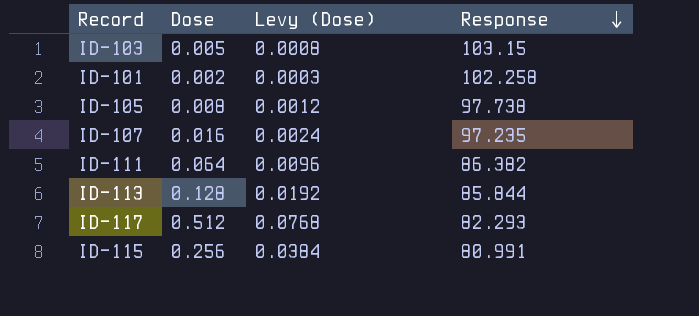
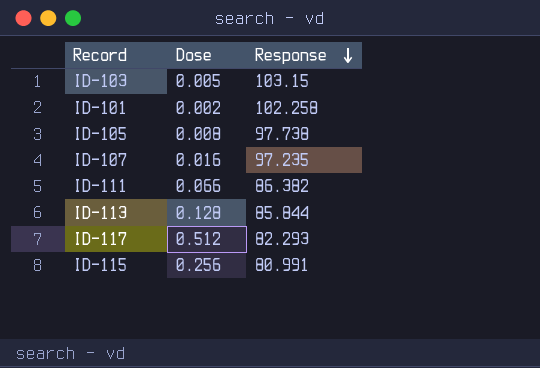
column Levy (Dose) | formula: [Dose] * 0.15 -> none
ID-111 | Dose: 0.064 -> 0.066

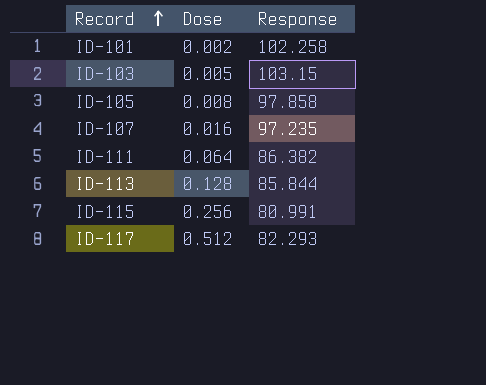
row order: Response descending -> Record ascending
ID-105 | Response: 97.738 -> 97.858
ID-111 | Dose: 0.066 -> 0.064

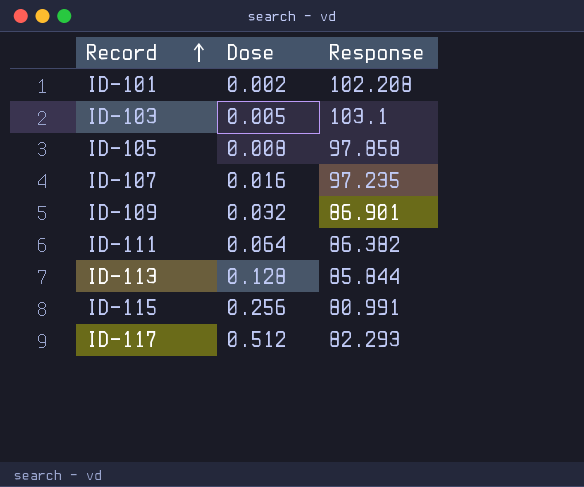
ID-101 | Response: 102.258 -> 102.208
ID-103 | Response: 103.15 -> 103.1
row ID-109: none -> 0.032 | 86.901

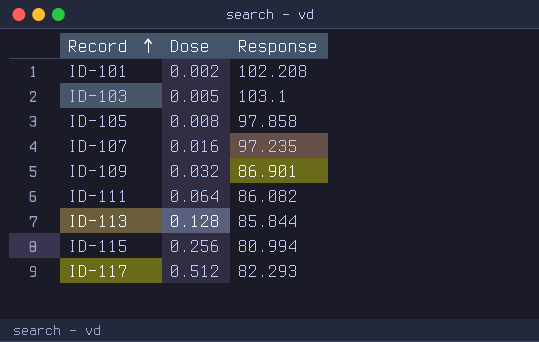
ID-111 | Response: 86.382 -> 86.082
ID-115 | Response: 80.991 -> 80.994

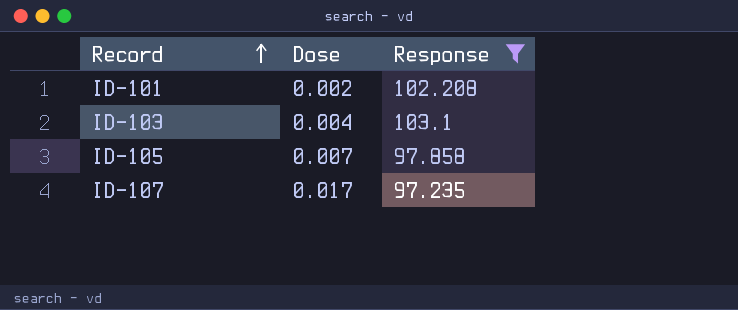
filter: none -> Response >= 97.235
ID-103 | Dose: 0.005 -> 0.004
ID-105 | Dose: 0.008 -> 0.007
ID-107 | Dose: 0.016 -> 0.017

